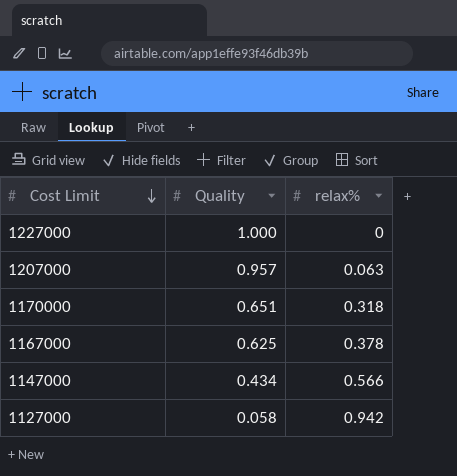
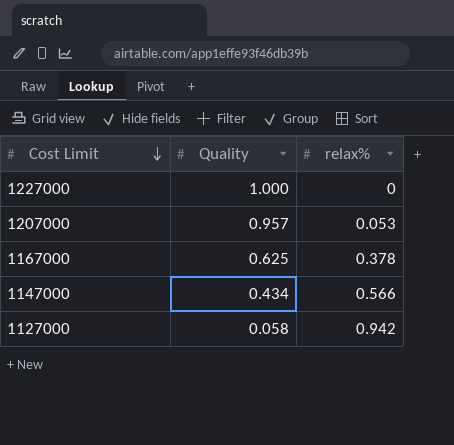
row 1170000: 0.651 | 0.318 -> none
1207000 | relax%: 0.063 -> 0.053

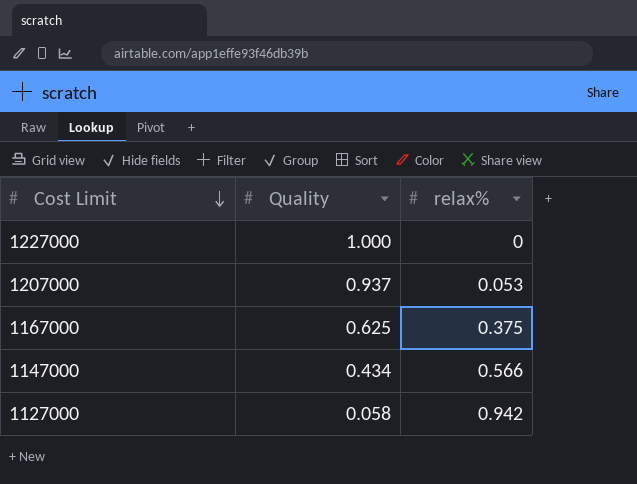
1207000 | Quality: 0.957 -> 0.937
1167000 | relax%: 0.378 -> 0.375

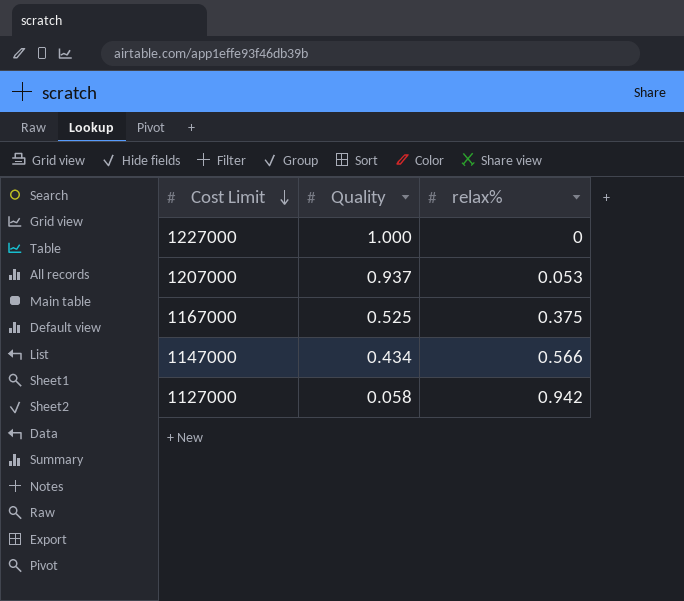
1167000 | Quality: 0.625 -> 0.525

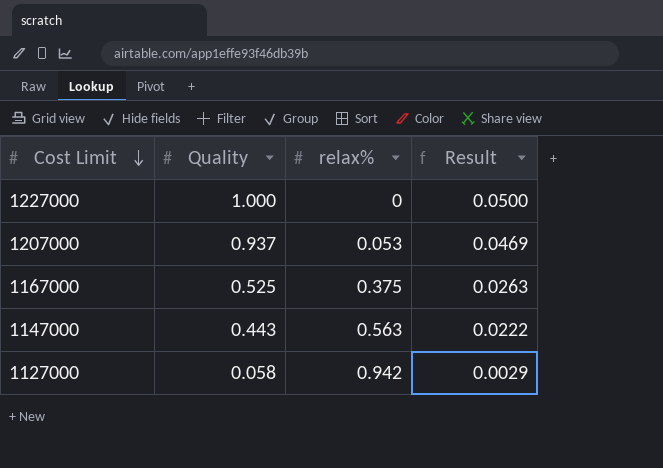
column Result | formula: none -> [Quality] * 0.05
1147000 | Quality: 0.434 -> 0.443
1147000 | relax%: 0.566 -> 0.563

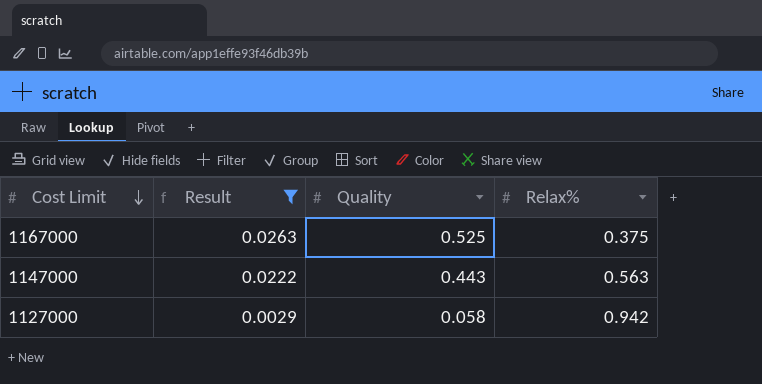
filter: none -> Result <= 0.0263
column Result | position: 4 -> 2
column name: relax% -> Relax%

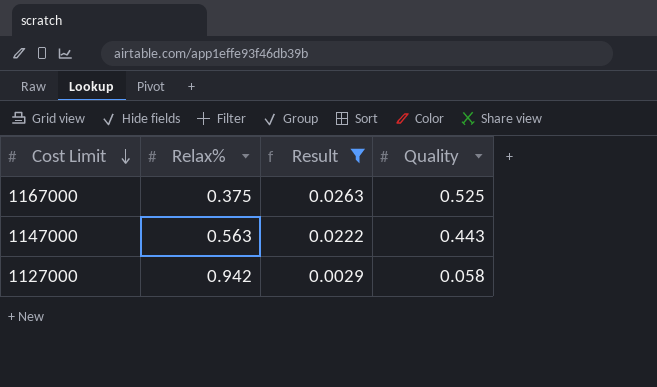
column Relax% | position: 4 -> 2

